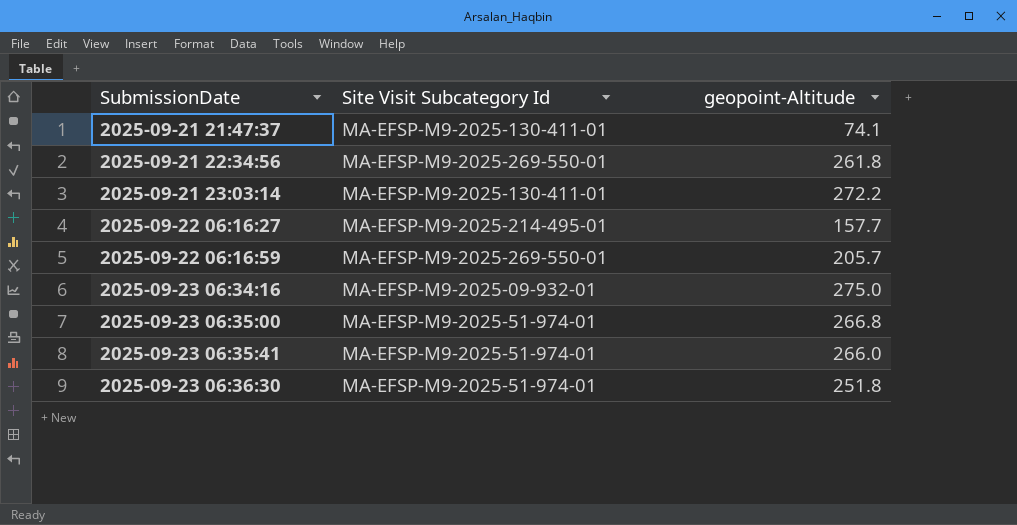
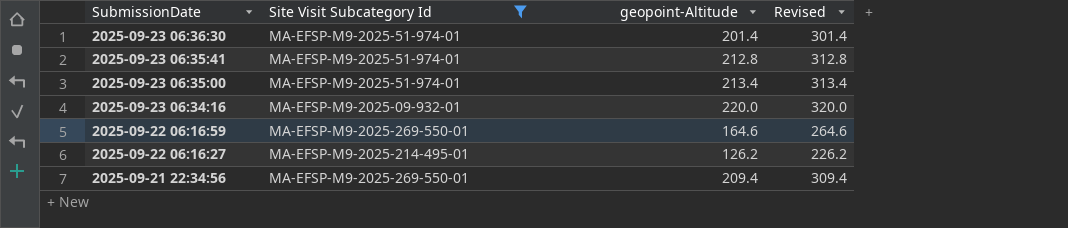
filter: none -> Site Visit Subcategory Id != MA-EFSP-M9-2025-130-411-01
row order: SubmissionDate ascending -> SubmissionDate descending
column Revised | formula: none -> [geopoint-Altitude] + 100
2025-09-23 06:36:30 | geopoint-Altitude: 251.8 -> 201.4
2025-09-23 06:35:41 | geopoint-Altitude: 266.0 -> 212.8
2025-09-23 06:35:00 | geopoint-Altitude: 266.8 -> 213.4
2025-09-23 06:34:16 | geopoint-Altitude: 275.0 -> 220.0
2025-09-22 06:16:59 | geopoint-Altitude: 205.7 -> 164.6
2025-09-22 06:16:27 | geopoint-Altitude: 157.7 -> 126.2
2025-09-21 22:34:56 | geopoint-Altitude: 261.8 -> 209.4

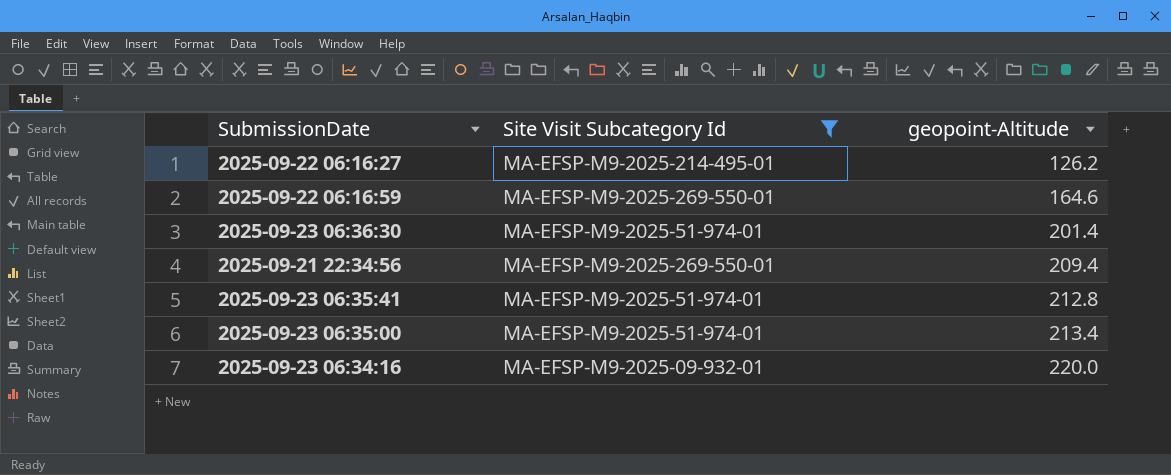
row order: SubmissionDate descending -> geopoint-Altitude ascending
column Revised | formula: [geopoint-Altitude] + 100 -> none

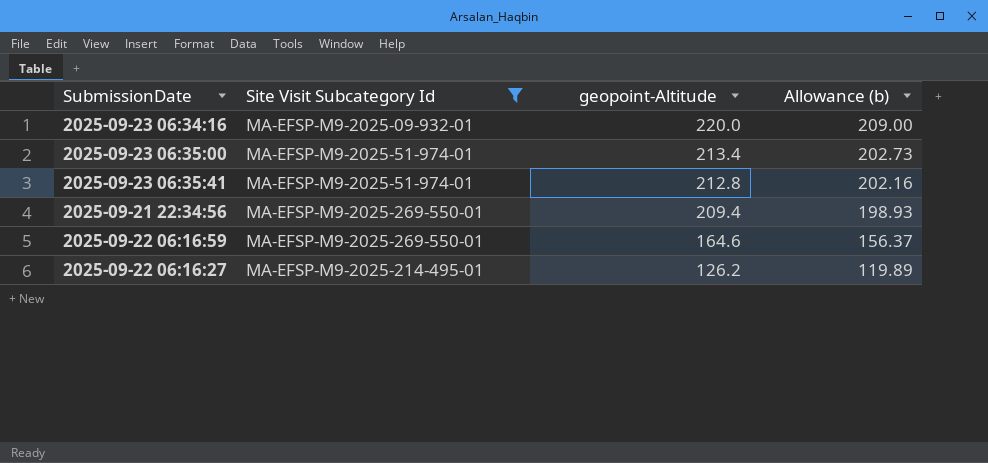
row order: geopoint-Altitude ascending -> geopoint-Altitude descending
column Allowance (b) | formula: none -> [geopoint-Altitude] * 0.95
row 2025-09-23 06:36:30: MA-EFSP-M9-2025-51-974-01 | 201.4 -> none

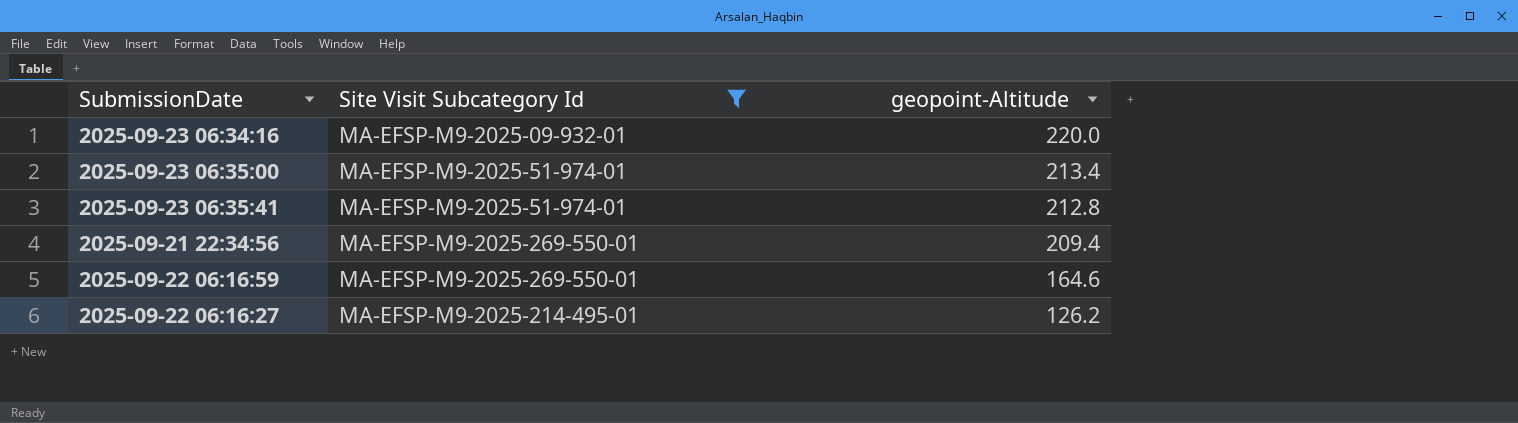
column Allowance (b) | formula: [geopoint-Altitude] * 0.95 -> none

